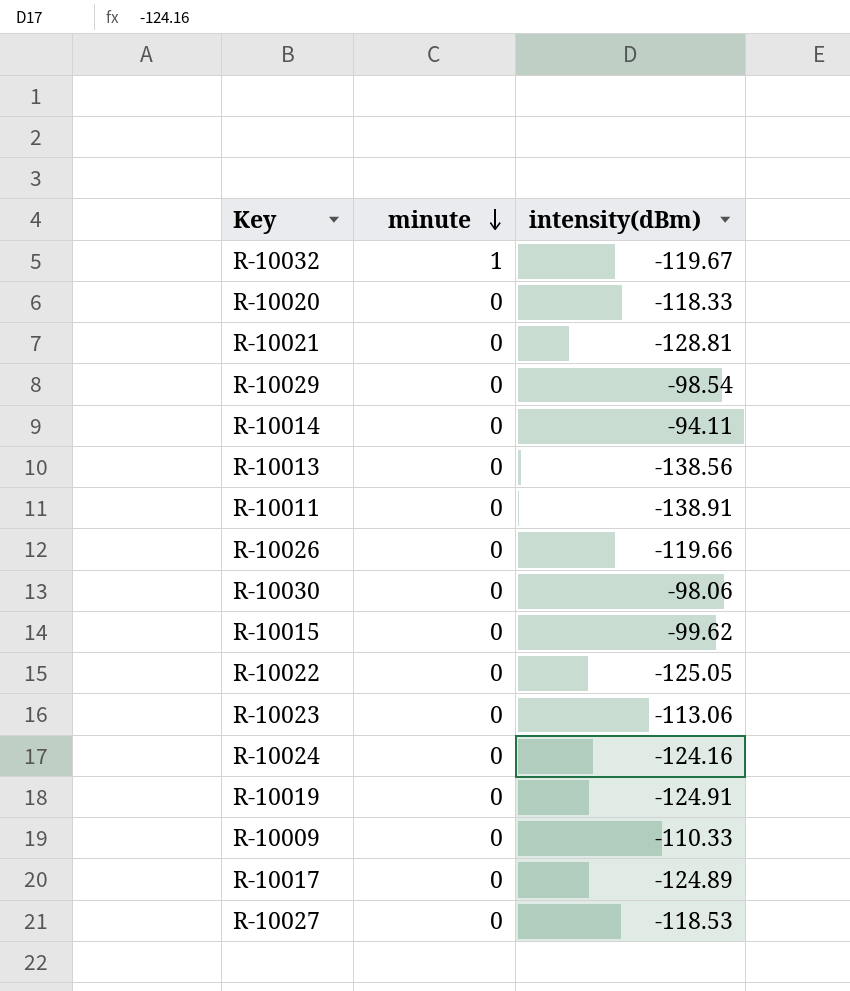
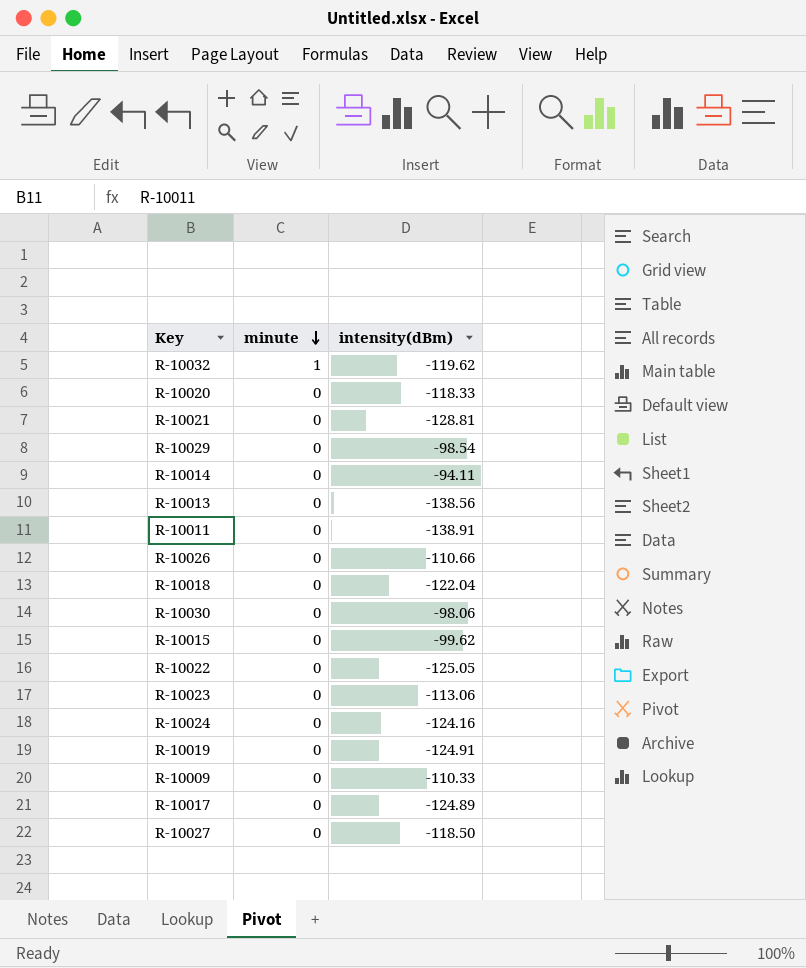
R-10032 | intensity(dBm): -119.67 -> -119.62
R-10026 | intensity(dBm): -119.66 -> -110.66
row R-10018: none -> 0 | -122.04
R-10027 | intensity(dBm): -118.53 -> -118.50

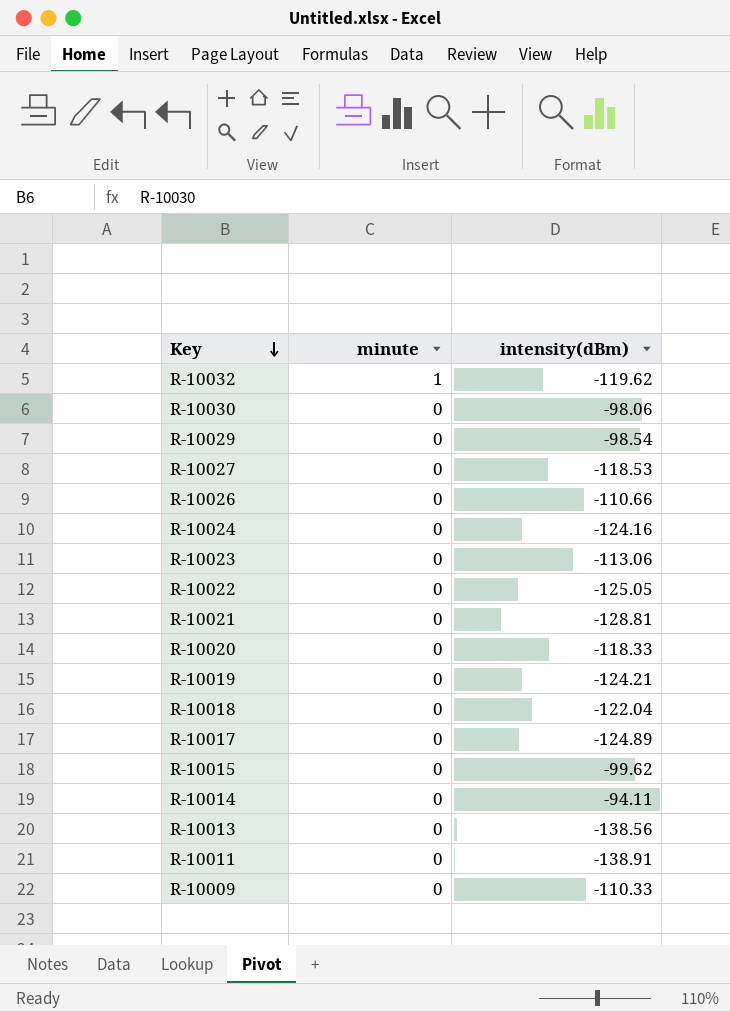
row order: minute descending -> Key descending
R-10027 | intensity(dBm): -118.50 -> -118.53
R-10019 | intensity(dBm): -124.91 -> -124.21

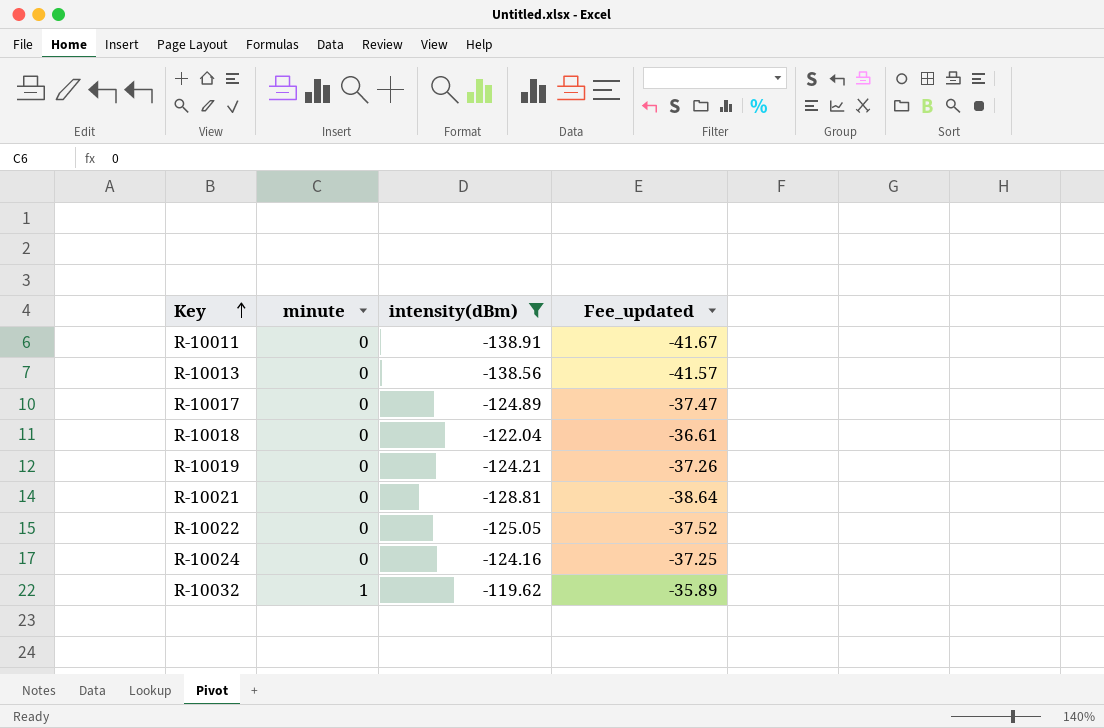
filter: none -> intensity(dBm) <= -119.62
row order: Key descending -> Key ascending
column Fee_updated | formula: none -> [intensity(dBm)] * 0.3

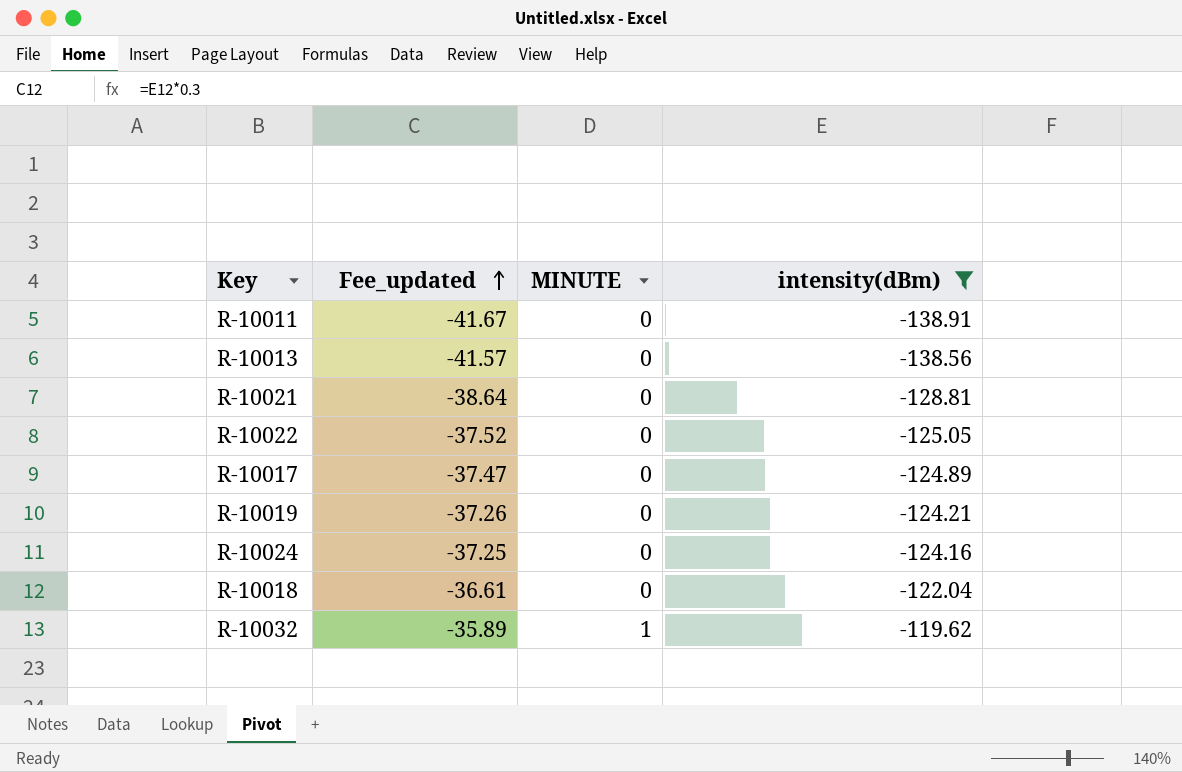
row order: Key ascending -> Fee_updated ascending
column Fee_updated | position: 4 -> 2
column name: minute -> MINUTE

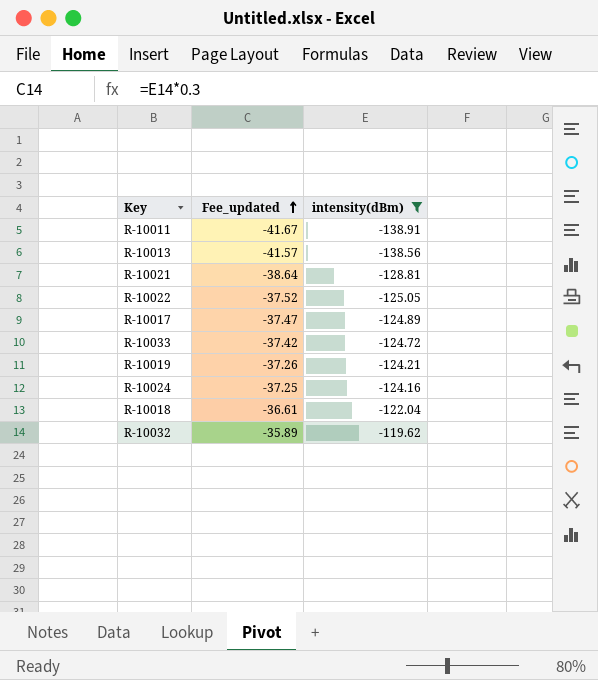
column MINUTE | position: 3 -> none
row R-10033: none -> -37.42 | -124.72

